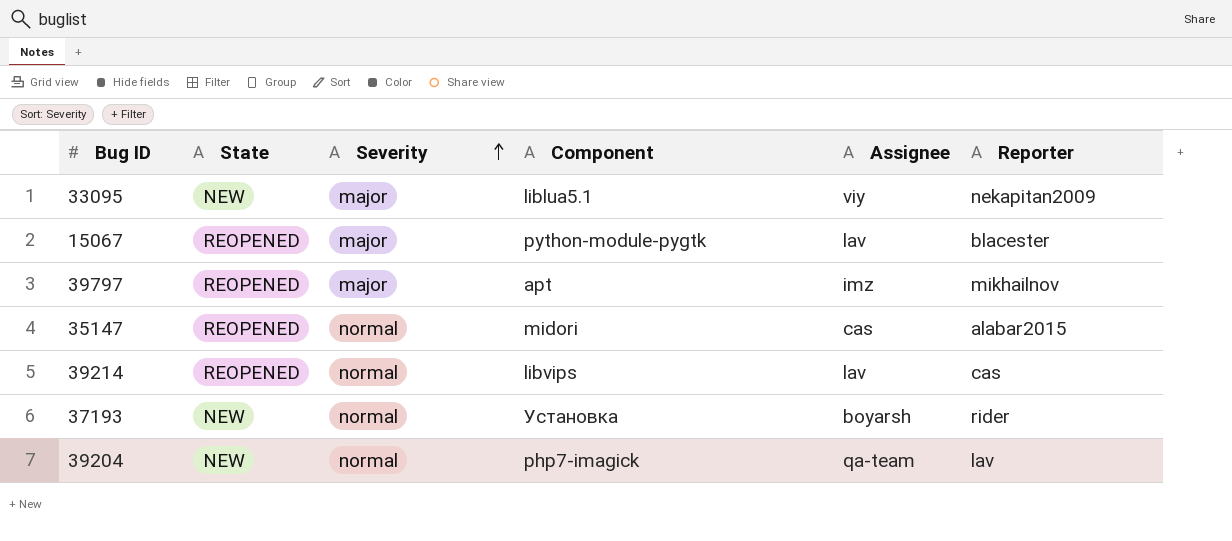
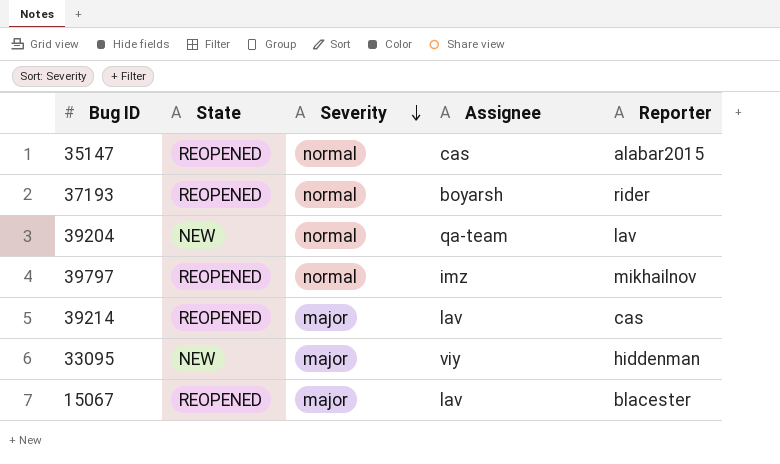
row order: Severity ascending -> Severity descending
column Component | position: 4 -> none
37193 | State: NEW -> REOPENED
39797 | Severity: major -> normal
39214 | Severity: normal -> major
33095 | Reporter: nekapitan2009 -> hiddenman

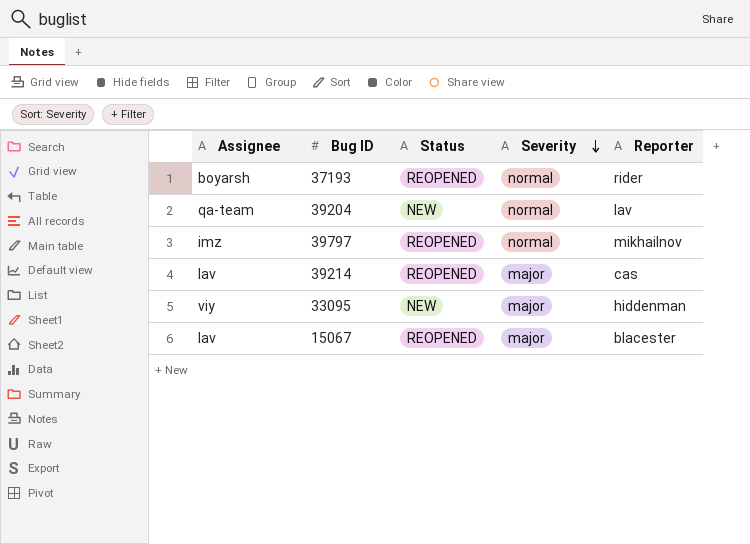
column Assignee | position: 4 -> 1
column name: State -> Status
row 35147: REOPENED | normal | cas | alabar2015 -> none

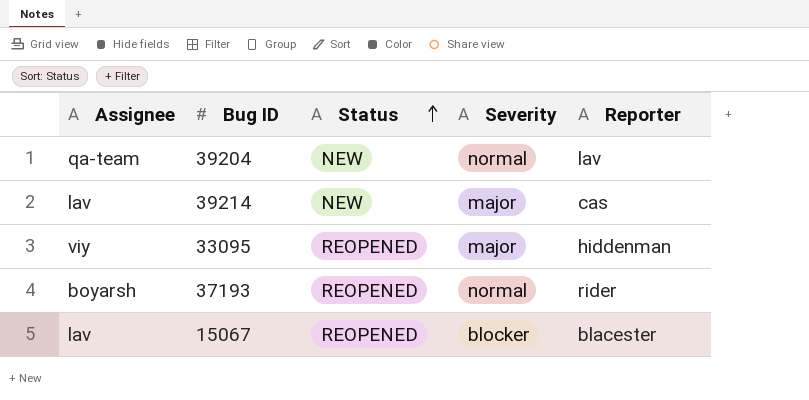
row order: Severity descending -> Status ascending
row 39797: imz | REOPENED | normal | mikhailnov -> none
39214 | Status: REOPENED -> NEW
33095 | Status: NEW -> REOPENED
15067 | Severity: major -> blocker

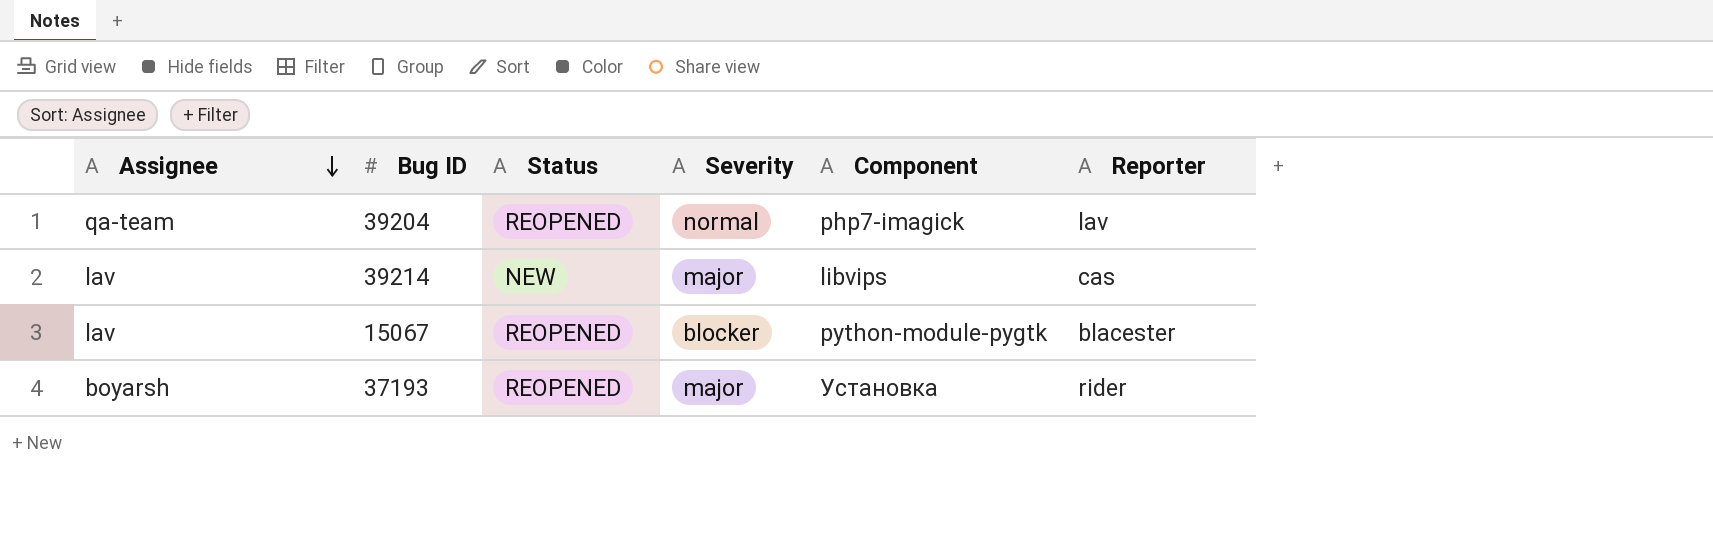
row order: Status ascending -> Assignee descending
column Component | position: none -> 5
row 33095: viy | REOPENED | major | hiddenman -> none
39204 | Status: NEW -> REOPENED
37193 | Severity: normal -> major

